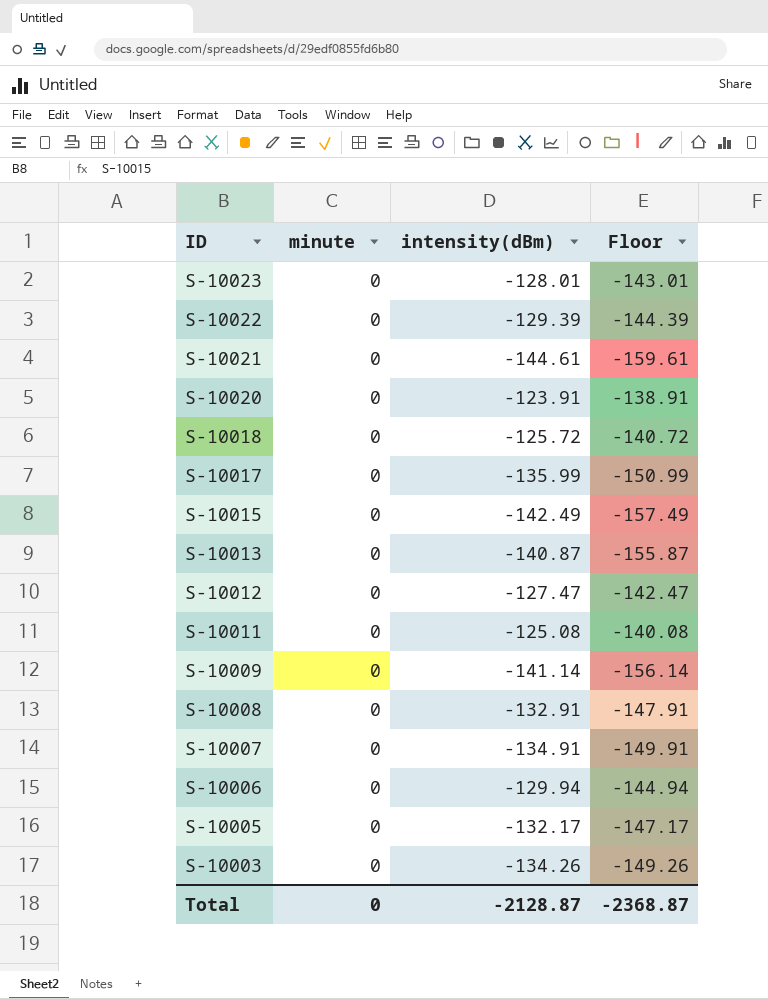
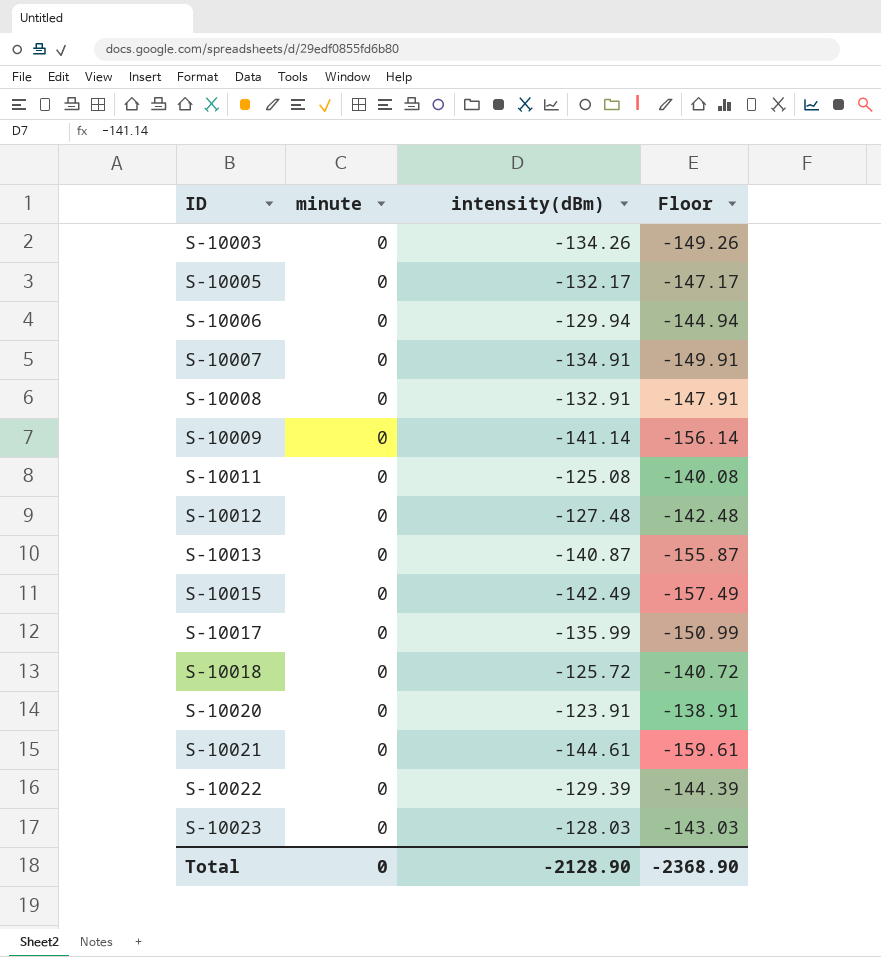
row order: ID descending -> ID ascending
S-10012 | intensity(dBm): -127.47 -> -127.48
S-10012 | Floor: -142.47 -> -142.48
S-10023 | intensity(dBm): -128.01 -> -128.03
S-10023 | Floor: -143.01 -> -143.03
Total | intensity(dBm): -2128.87 -> -2128.90
Total | Floor: -2368.87 -> -2368.90

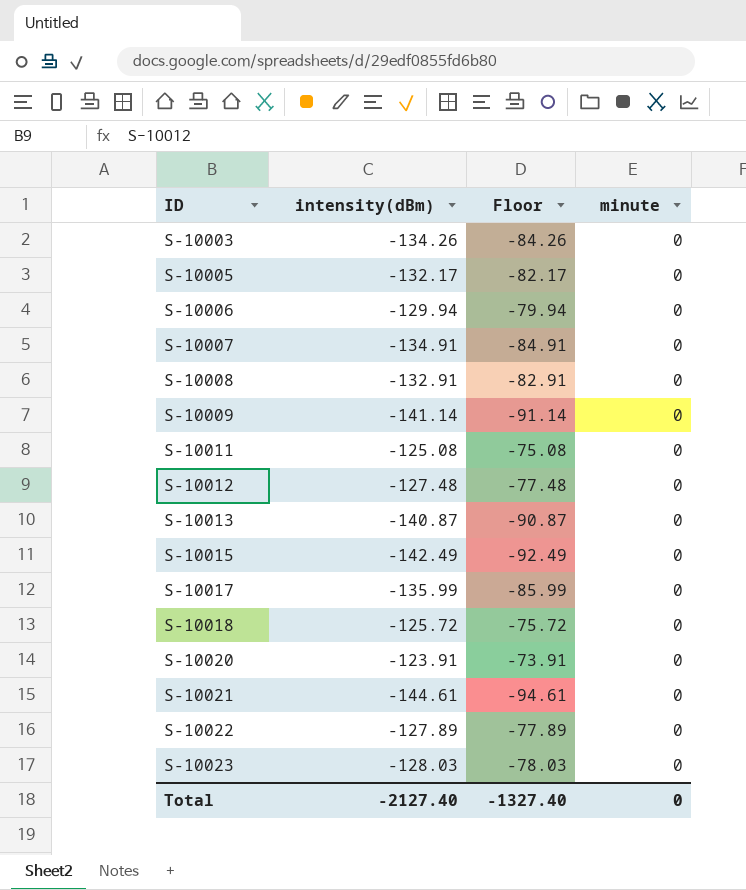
column Floor | formula: [intensity(dBm)] - 15 -> [intensity(dBm)] + 50
column minute | position: 2 -> 4
S-10022 | intensity(dBm): -129.39 -> -127.89
Total | intensity(dBm): -2128.90 -> -2127.40
Total | Floor: -2368.90 -> -1327.40

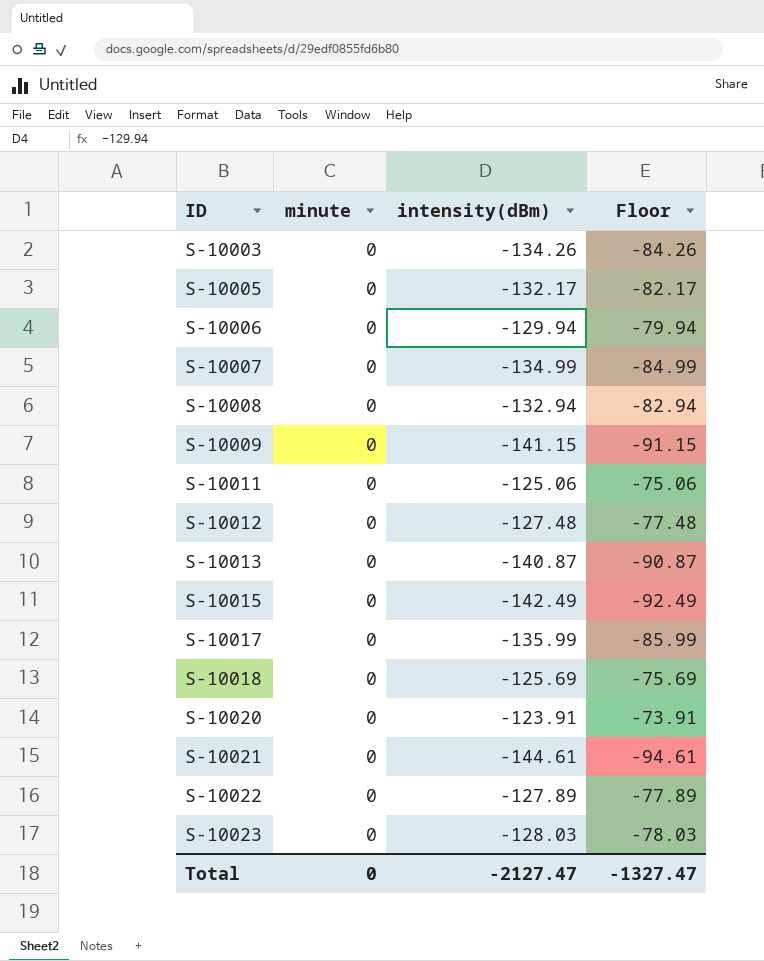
column minute | position: 4 -> 2
S-10007 | intensity(dBm): -134.91 -> -134.99
S-10007 | Floor: -84.91 -> -84.99
S-10008 | intensity(dBm): -132.91 -> -132.94
S-10008 | Floor: -82.91 -> -82.94
S-10009 | intensity(dBm): -141.14 -> -141.15
S-10009 | Floor: -91.14 -> -91.15
S-10011 | intensity(dBm): -125.08 -> -125.06
S-10011 | Floor: -75.08 -> -75.06
S-10018 | intensity(dBm): -125.72 -> -125.69
S-10018 | Floor: -75.72 -> -75.69
Total | intensity(dBm): -2127.40 -> -2127.47
Total | Floor: -1327.40 -> -1327.47

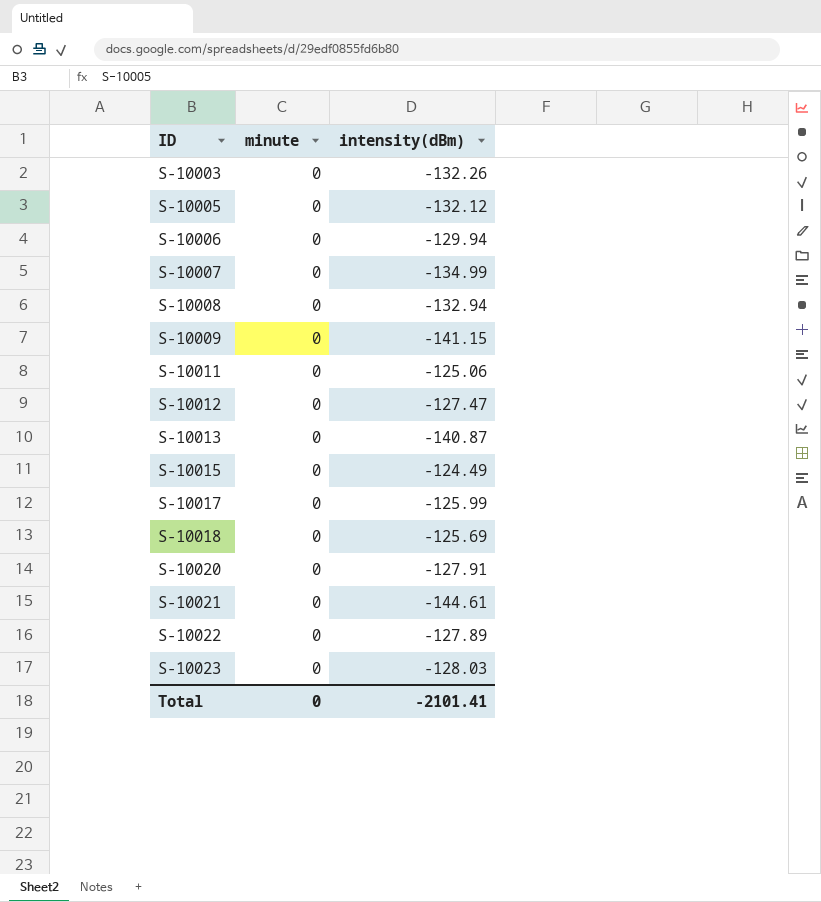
column Floor | formula: [intensity(dBm)] + 50 -> none
S-10003 | intensity(dBm): -134.26 -> -132.26
S-10005 | intensity(dBm): -132.17 -> -132.12
S-10012 | intensity(dBm): -127.48 -> -127.47
S-10015 | intensity(dBm): -142.49 -> -124.49
S-10017 | intensity(dBm): -135.99 -> -125.99
S-10020 | intensity(dBm): -123.91 -> -127.91
Total | intensity(dBm): -2127.47 -> -2101.41

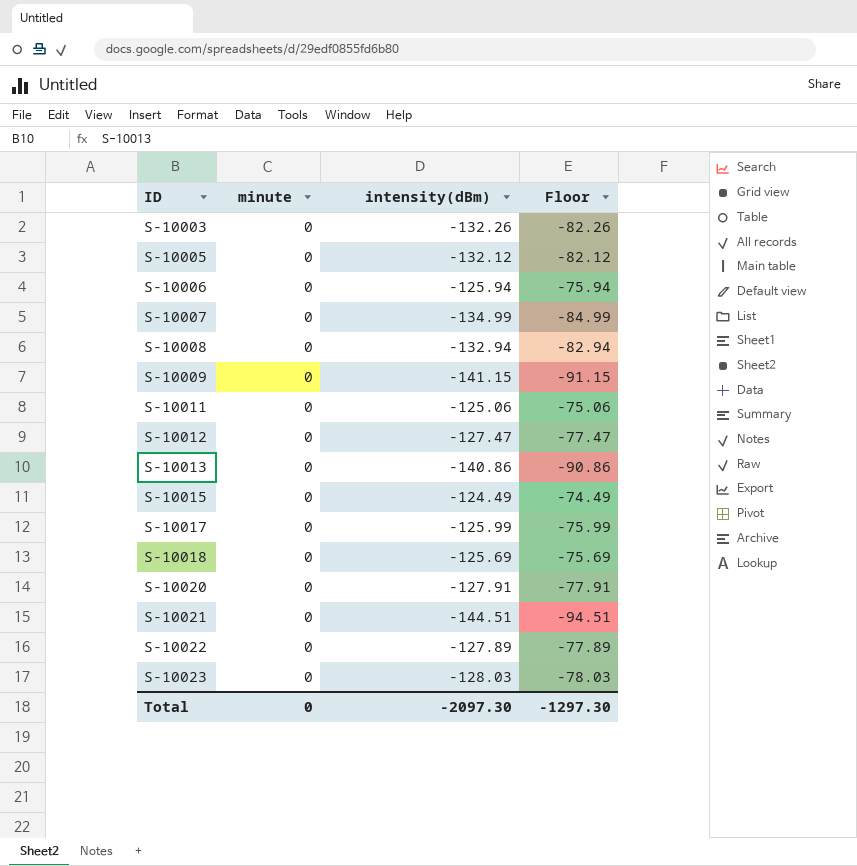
column Floor | formula: none -> [intensity(dBm)] + 50
S-10006 | intensity(dBm): -129.94 -> -125.94
S-10013 | intensity(dBm): -140.87 -> -140.86
S-10021 | intensity(dBm): -144.61 -> -144.51
Total | intensity(dBm): -2101.41 -> -2097.30

